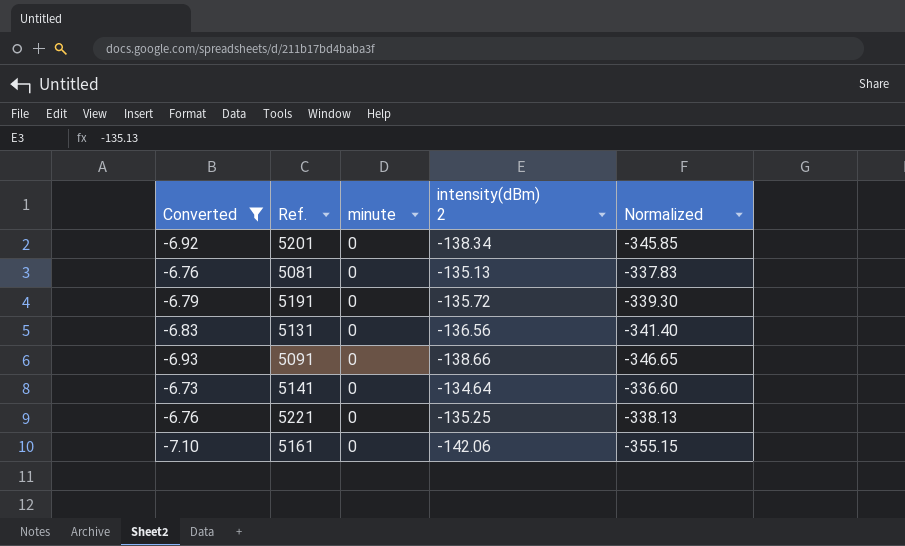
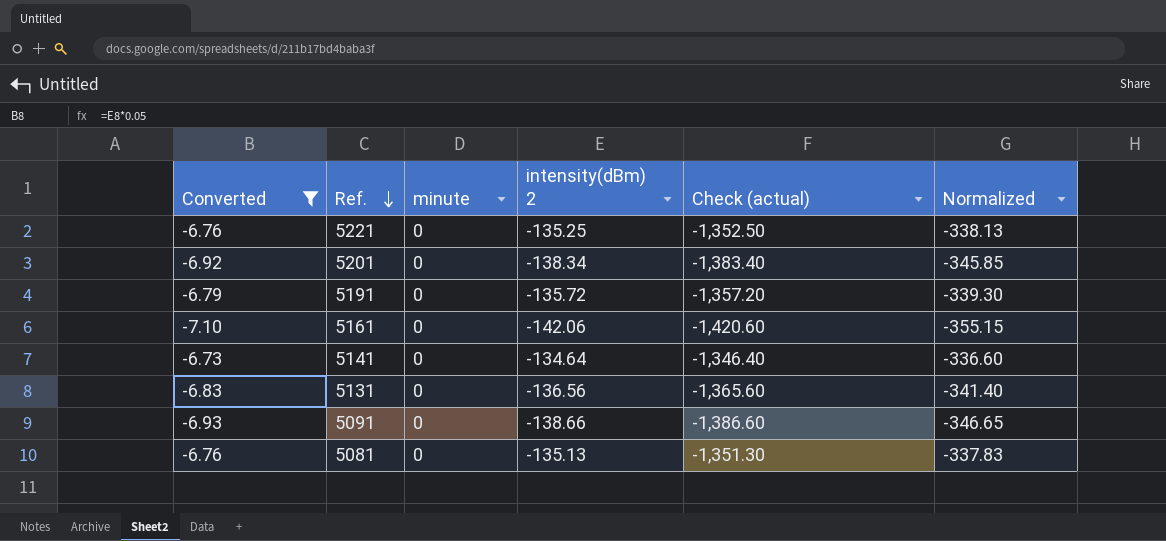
row order: none -> Ref. descending
column Check (actual) | formula: none -> [intensity(dBm) 2] * 10

